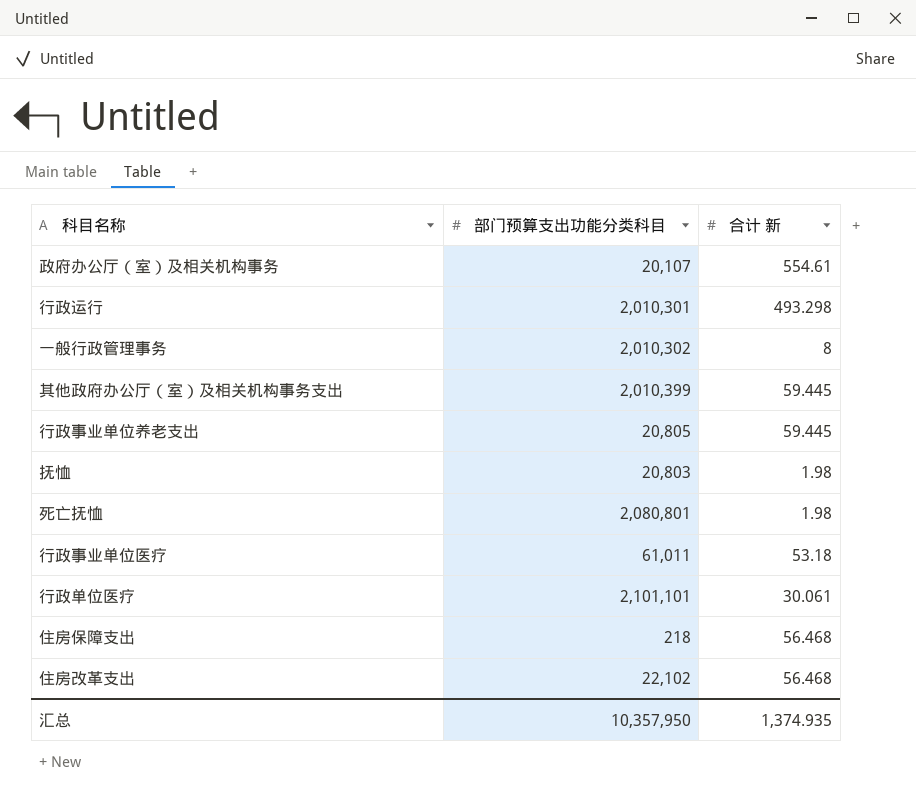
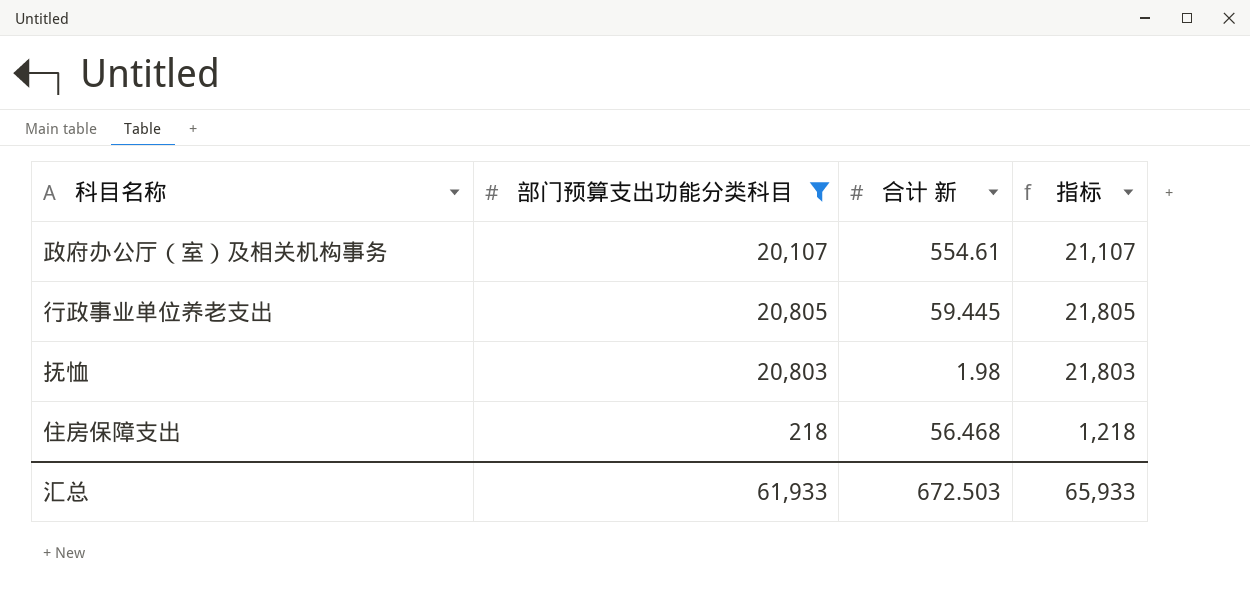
filter: none -> 部门预算支出功能分类科目 <= 20,805
column 指标 | formula: none -> [部门预算支出功能分类科目] + 1000
汇总 | 部门预算支出功能分类科目: 10,357,950 -> 61,933
汇总 | 合计 新: 1,374.935 -> 672.503

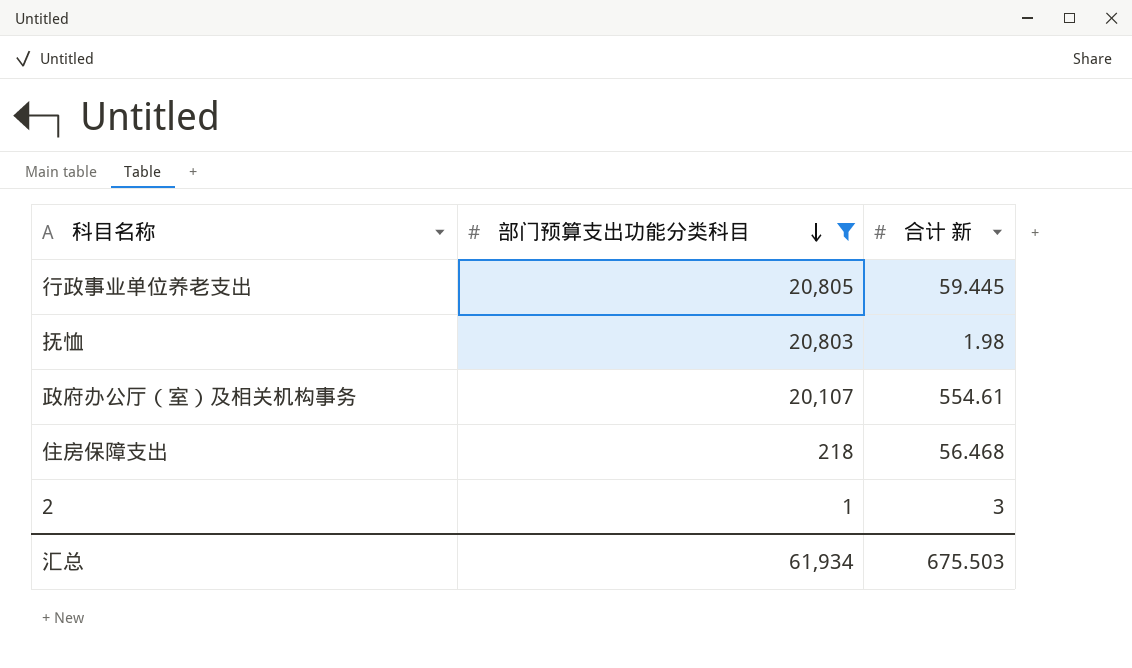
row order: none -> 部门预算支出功能分类科目 descending
column 指标 | formula: [部门预算支出功能分类科目] + 1000 -> none
row 2: none -> 1 | 3
汇总 | 部门预算支出功能分类科目: 61,933 -> 61,934
汇总 | 合计 新: 672.503 -> 675.503

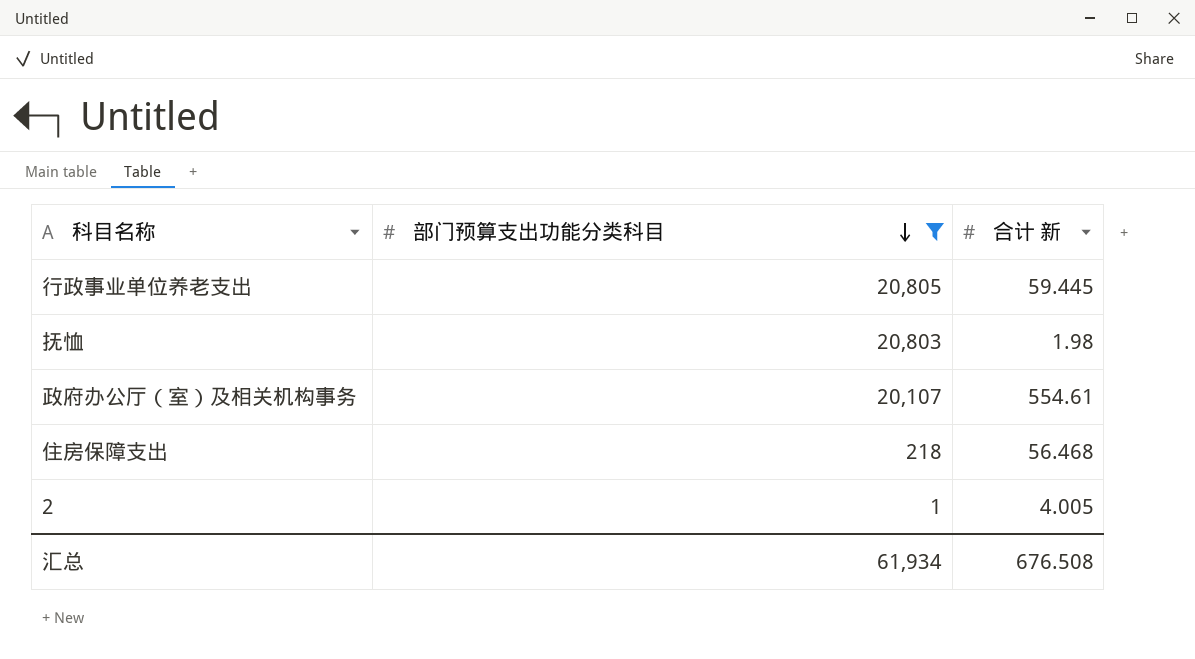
2 | 合计 新: 3 -> 4.005
汇总 | 合计 新: 675.503 -> 676.508

